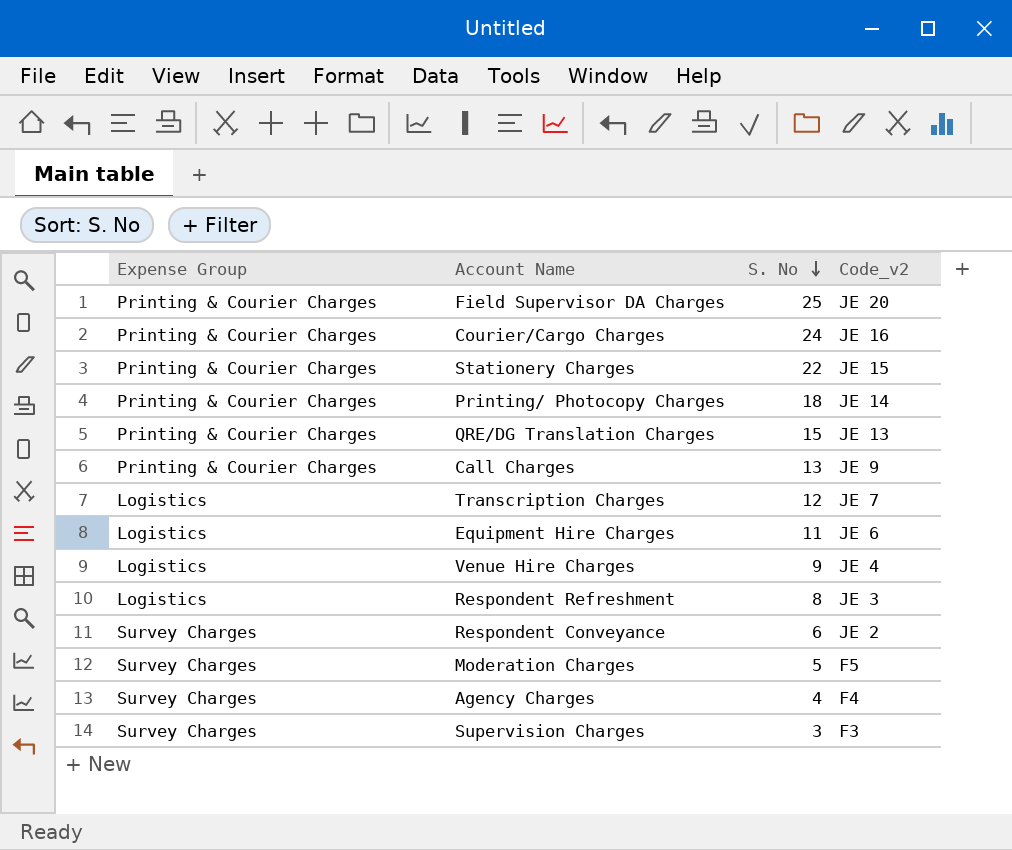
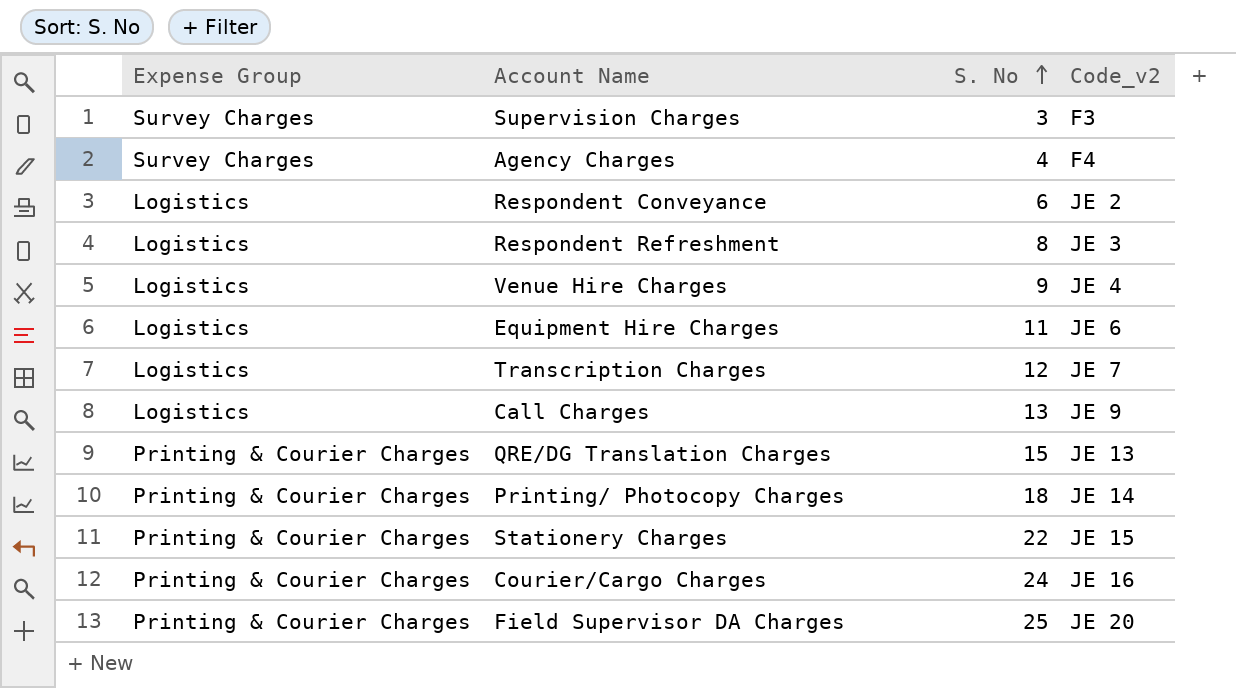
row order: S. No descending -> S. No ascending
row Moderation Charges: Survey Charges | 5 | F5 -> none
Respondent Conveyance | Expense Group: Survey Charges -> Logistics
Call Charges | Expense Group: Printing & Courier Charges -> Logistics

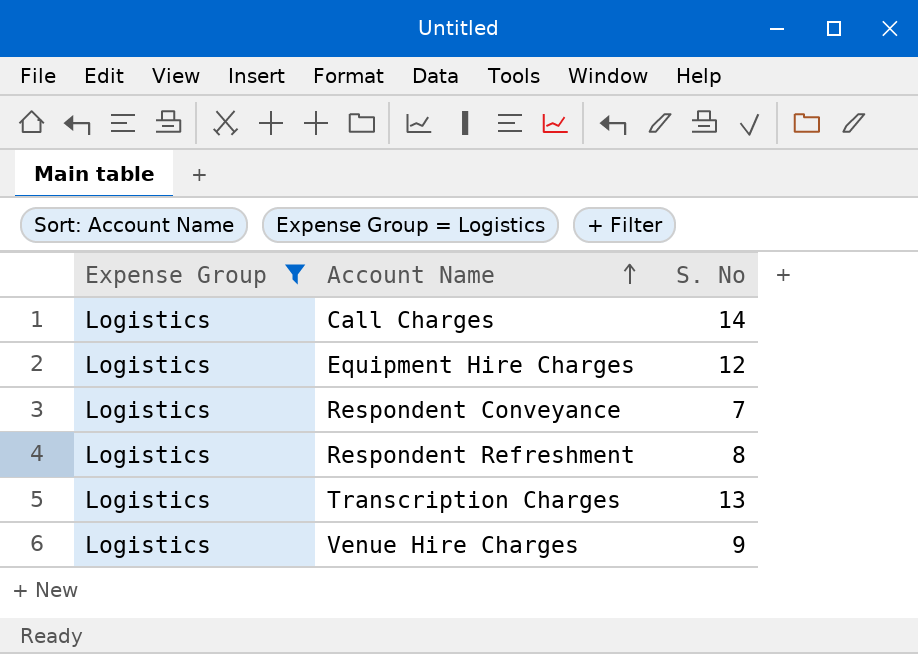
filter: none -> Expense Group = Logistics
row order: S. No ascending -> Account Name ascending
column Code_v2 | position: 4 -> none
Call Charges | S. No: 13 -> 14
Equipment Hire Charges | S. No: 11 -> 12
Respondent Conveyance | S. No: 6 -> 7
Transcription Charges | S. No: 12 -> 13

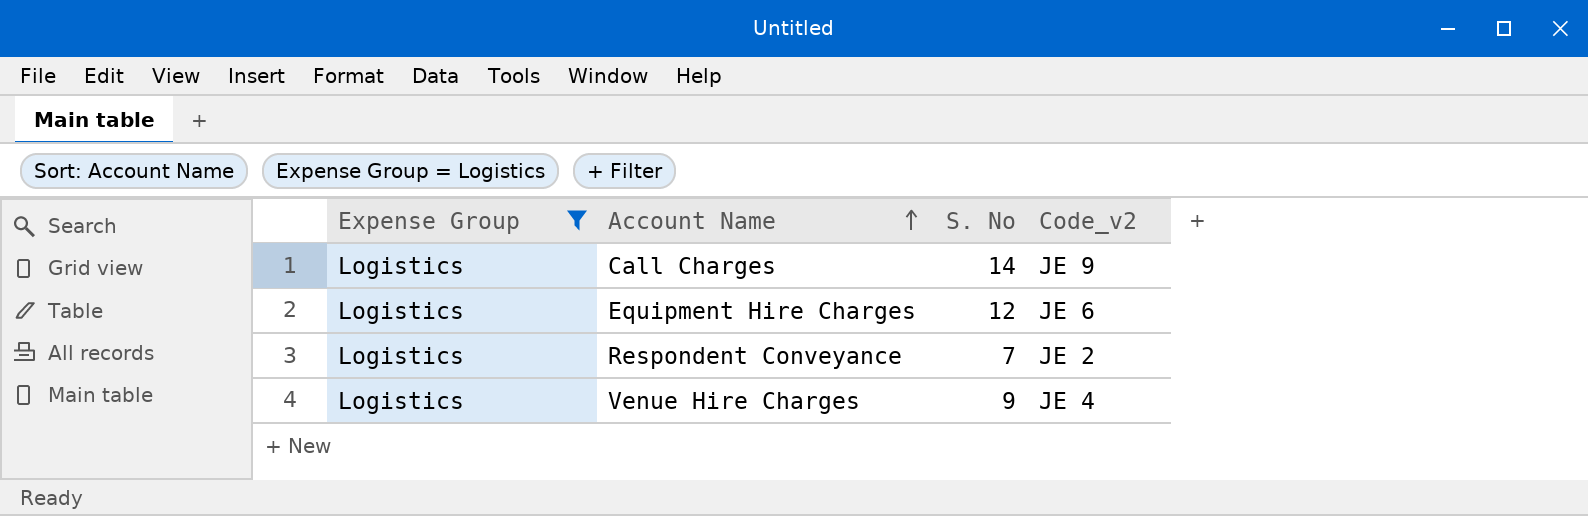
column Code_v2 | position: none -> 4
row Respondent Refreshment: Logistics | 8 -> none
row Transcription Charges: Logistics | 13 -> none

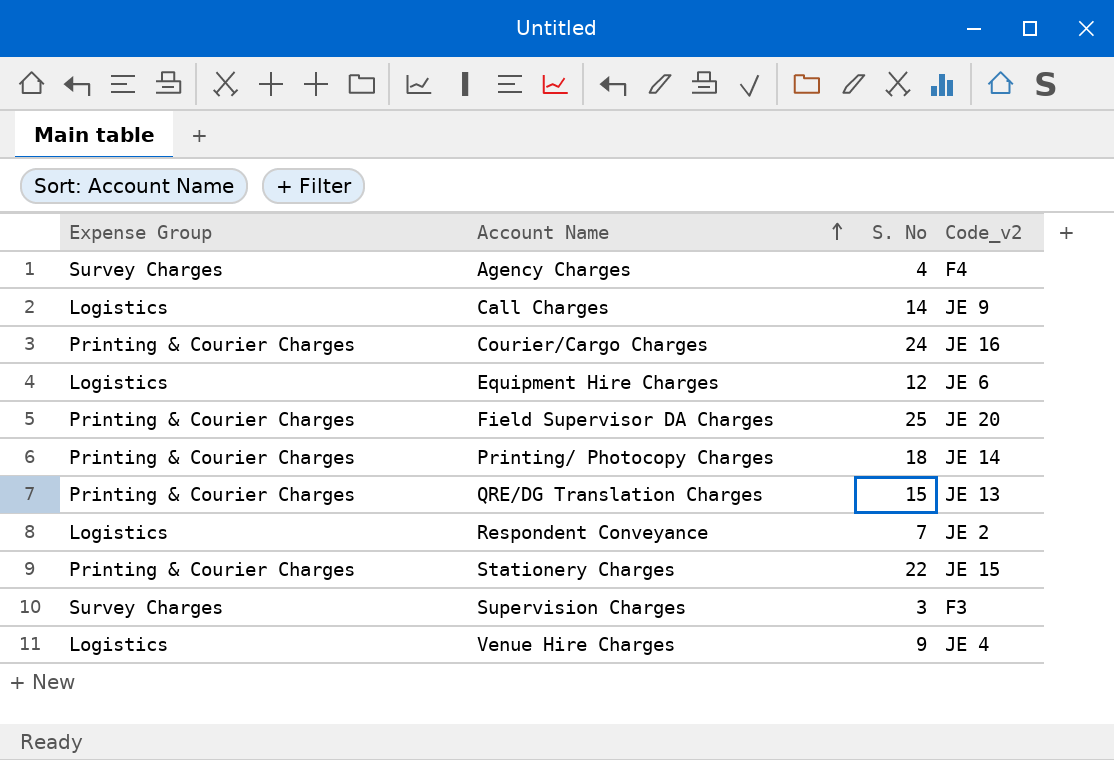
filter: Expense Group = Logistics -> none

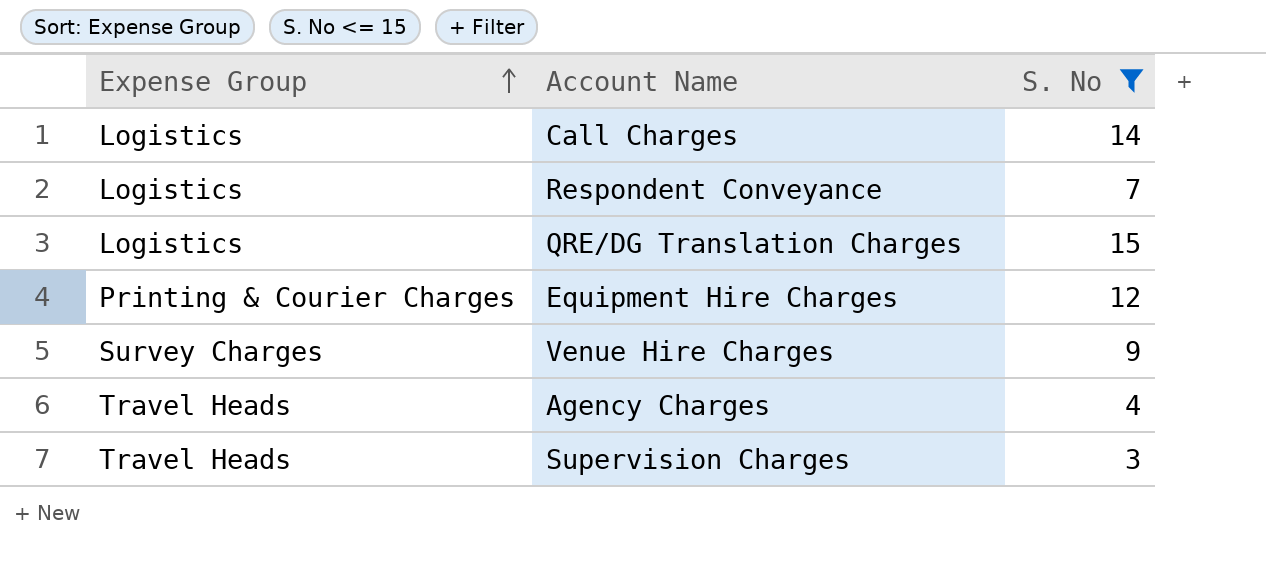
filter: none -> S. No <= 15
row order: Account Name ascending -> Expense Group ascending
column Code_v2 | position: 4 -> none
QRE/DG Translation Charges | Expense Group: Printing & Courier Charges -> Logistics
Equipment Hire Charges | Expense Group: Logistics -> Printing & Courier Charges
Venue Hire Charges | Expense Group: Logistics -> Survey Charges
Agency Charges | Expense Group: Survey Charges -> Travel Heads
Supervision Charges | Expense Group: Survey Charges -> Travel Heads

